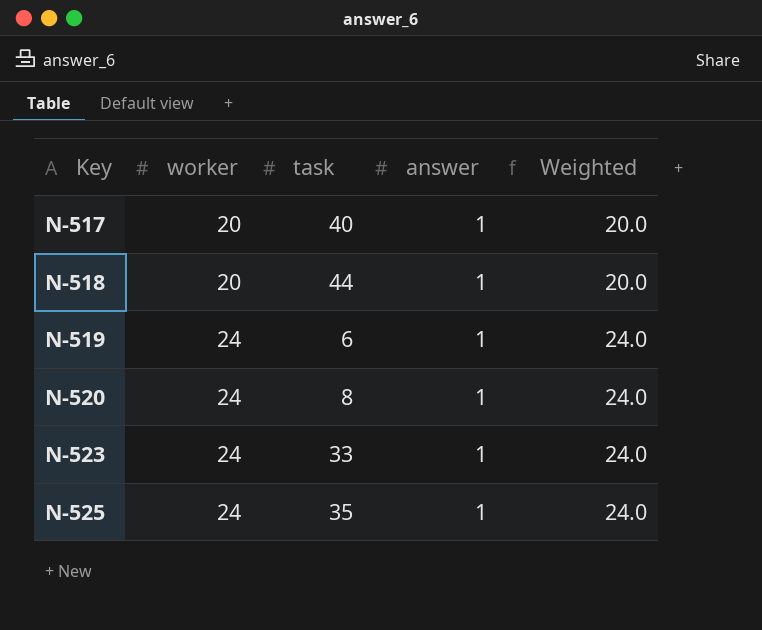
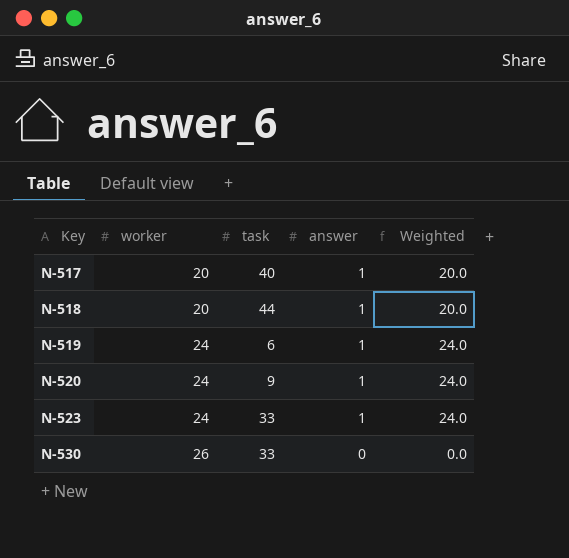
row N-525: 24 | 35 | 1 | 24.0 -> none
N-520 | task: 8 -> 9
row N-530: none -> 26 | 33 | 0 | 0.0

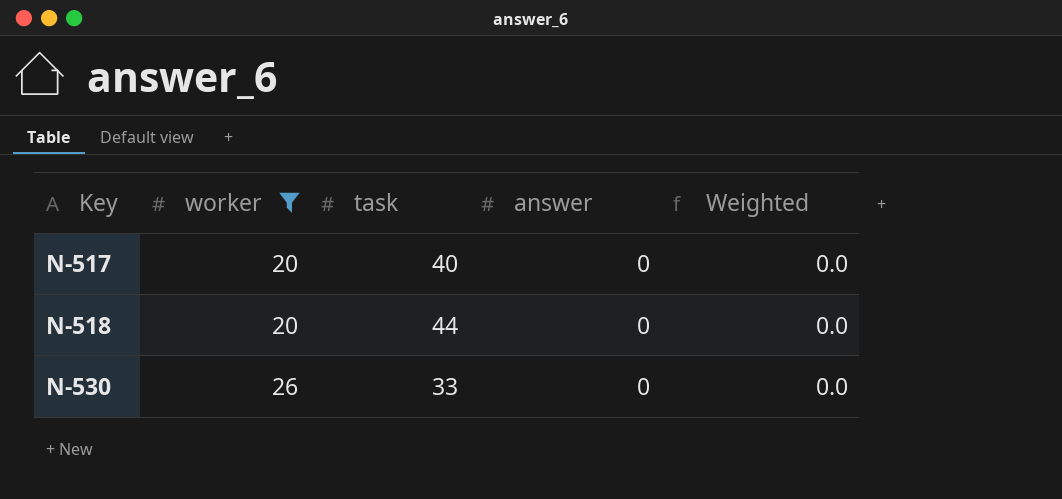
filter: none -> worker != 24
N-517 | answer: 1 -> 0
N-517 | Weighted: 20.0 -> 0.0
N-518 | answer: 1 -> 0
N-518 | Weighted: 20.0 -> 0.0

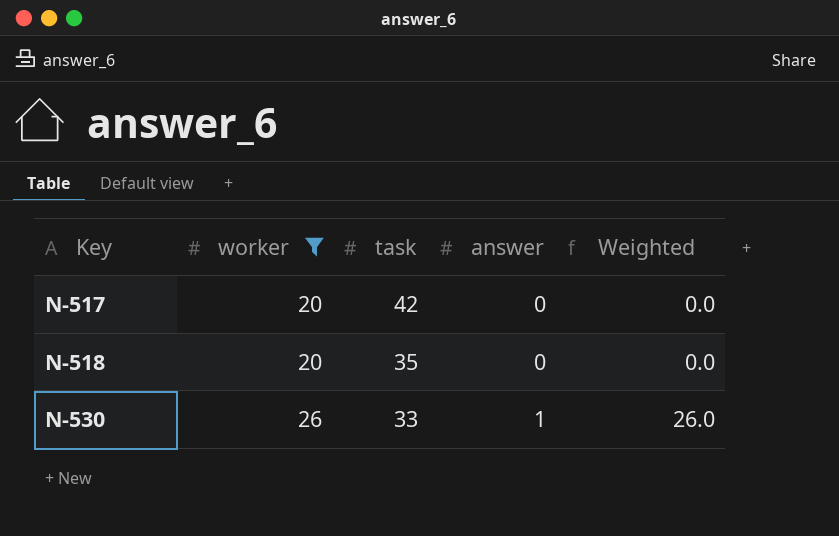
N-517 | task: 40 -> 42
N-518 | task: 44 -> 35
N-530 | answer: 0 -> 1
N-530 | Weighted: 0.0 -> 26.0

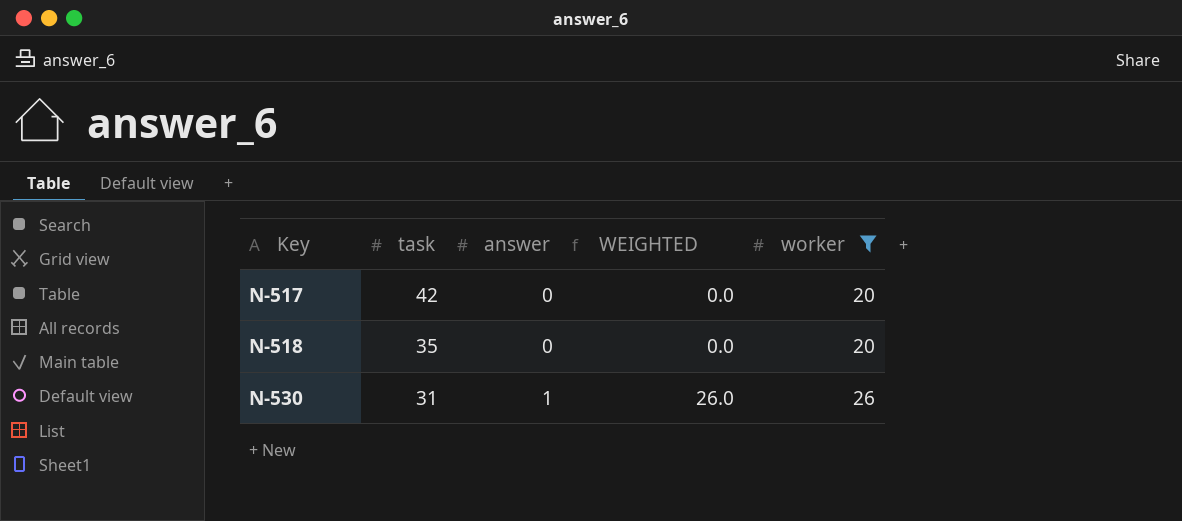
column name: Weighted -> WEIGHTED
column worker | position: 2 -> 5
N-530 | task: 33 -> 31

